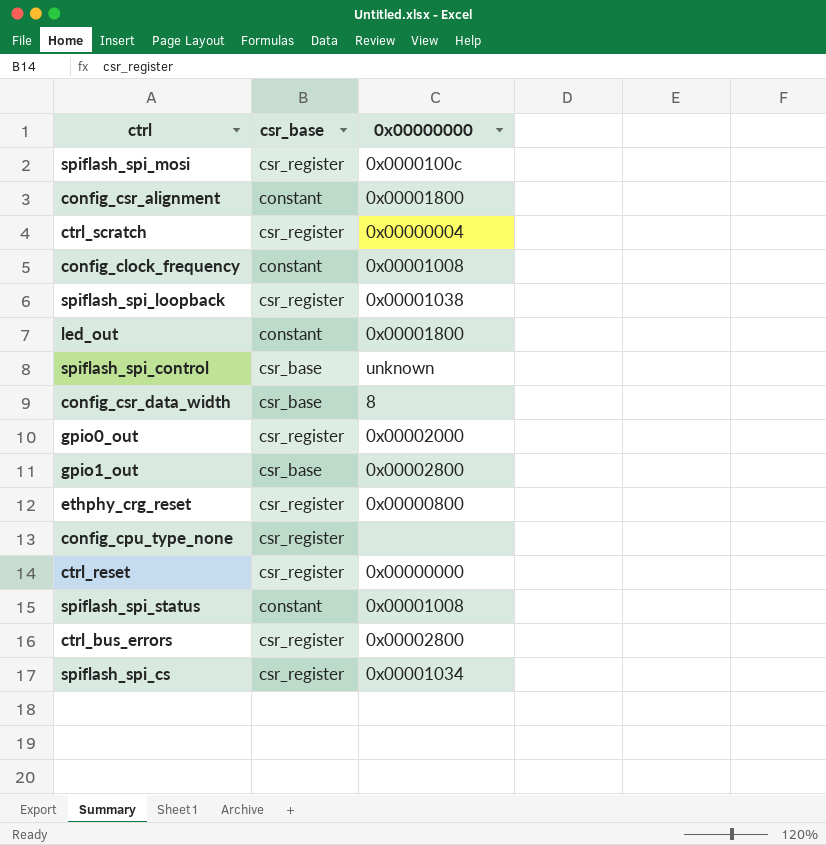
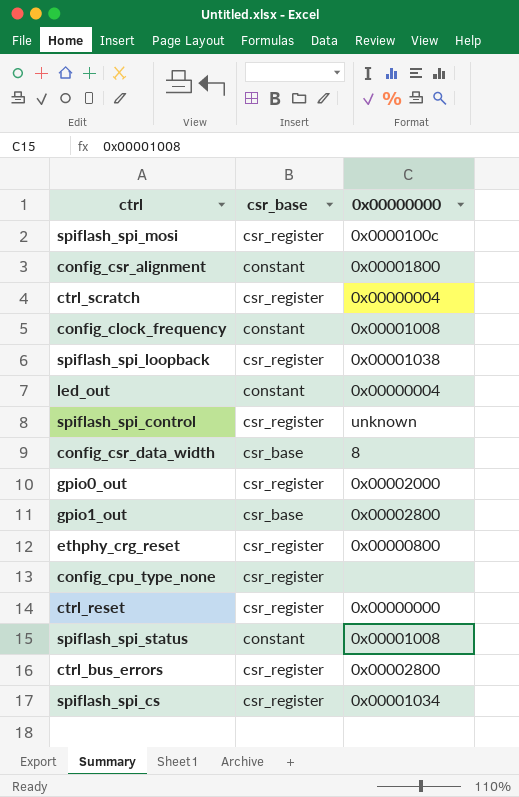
led_out | 0x00000000: 0x00001800 -> 0x00000004
spiflash_spi_control | csr_base: csr_base -> csr_register

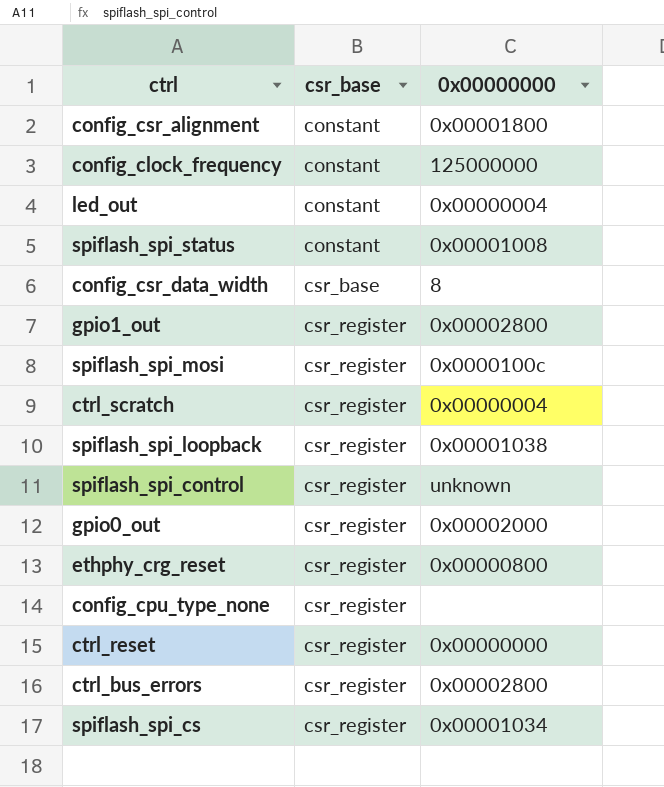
row order: none -> csr_base ascending
config_clock_frequency | 0x00000000: 0x00001008 -> 125000000
gpio1_out | csr_base: csr_base -> csr_register

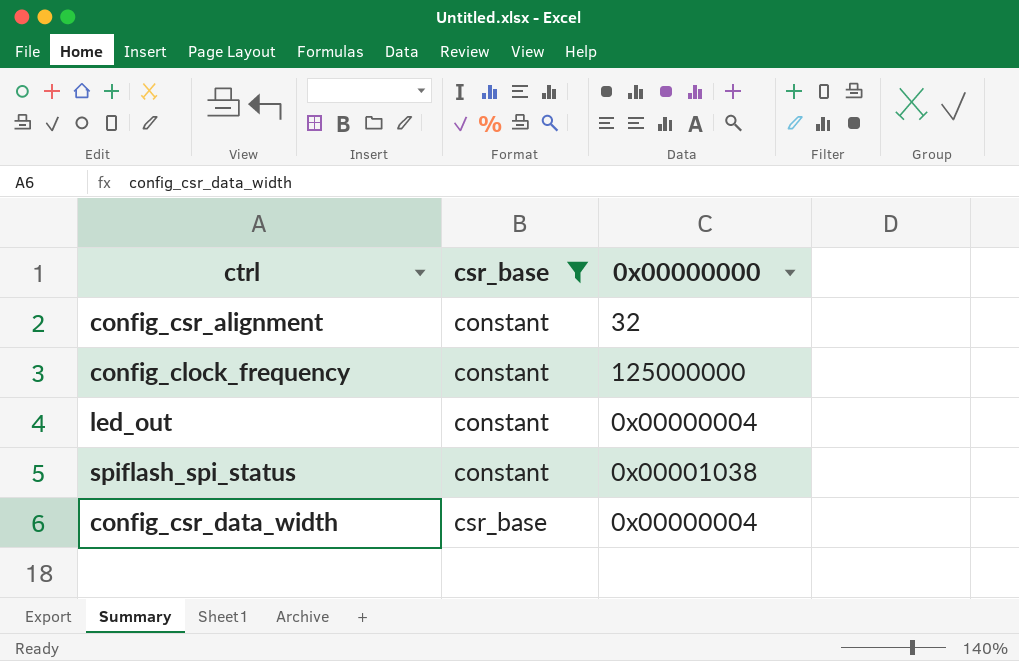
filter: none -> csr_base != csr_register
config_csr_alignment | 0x00000000: 0x00001800 -> 32
spiflash_spi_status | 0x00000000: 0x00001008 -> 0x00001038
config_csr_data_width | 0x00000000: 8 -> 0x00000004

